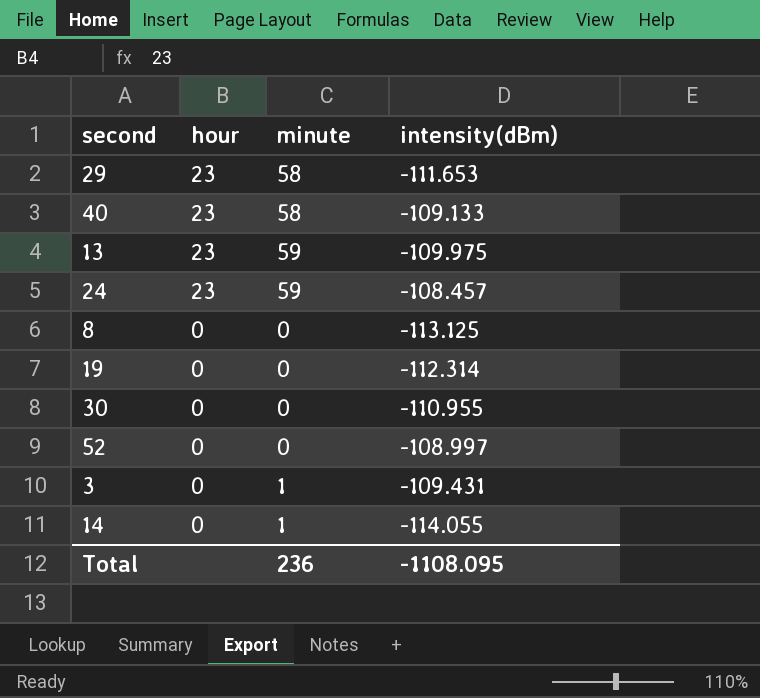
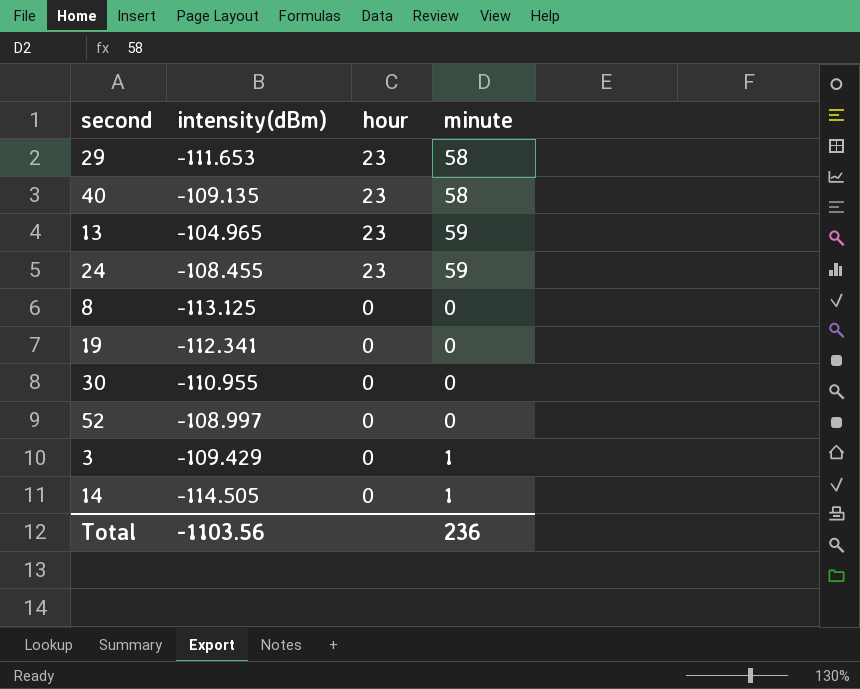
column intensity(dBm) | position: 4 -> 2
40 | intensity(dBm): -109.133 -> -109.135
13 | intensity(dBm): -109.975 -> -104.965
24 | intensity(dBm): -108.457 -> -108.455
19 | intensity(dBm): -112.314 -> -112.341
3 | intensity(dBm): -109.431 -> -109.429
14 | intensity(dBm): -114.055 -> -114.505
Total | intensity(dBm): -1108.095 -> -1103.56

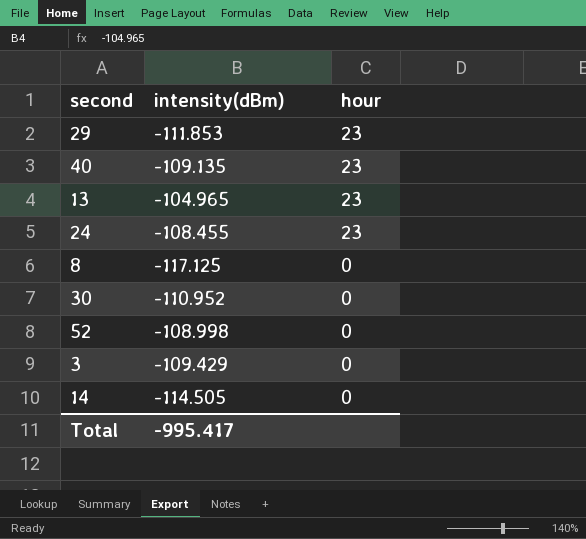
column minute | position: 4 -> none
row 19: -112.341 | 0 | 0 -> none
29 | intensity(dBm): -111.653 -> -111.853
8 | intensity(dBm): -113.125 -> -117.125
30 | intensity(dBm): -110.955 -> -110.952
52 | intensity(dBm): -108.997 -> -108.998
Total | intensity(dBm): -1103.56 -> -995.417

